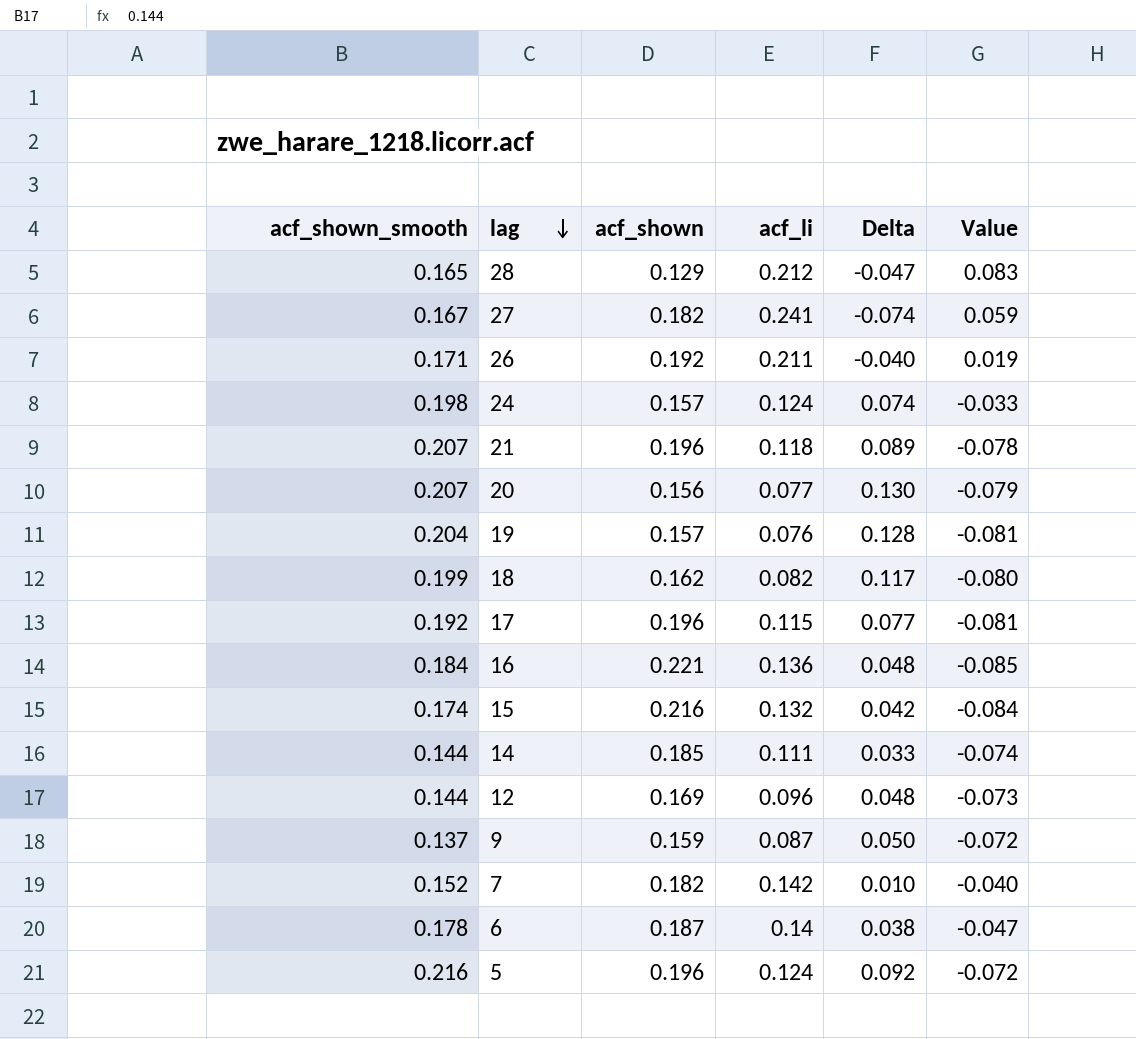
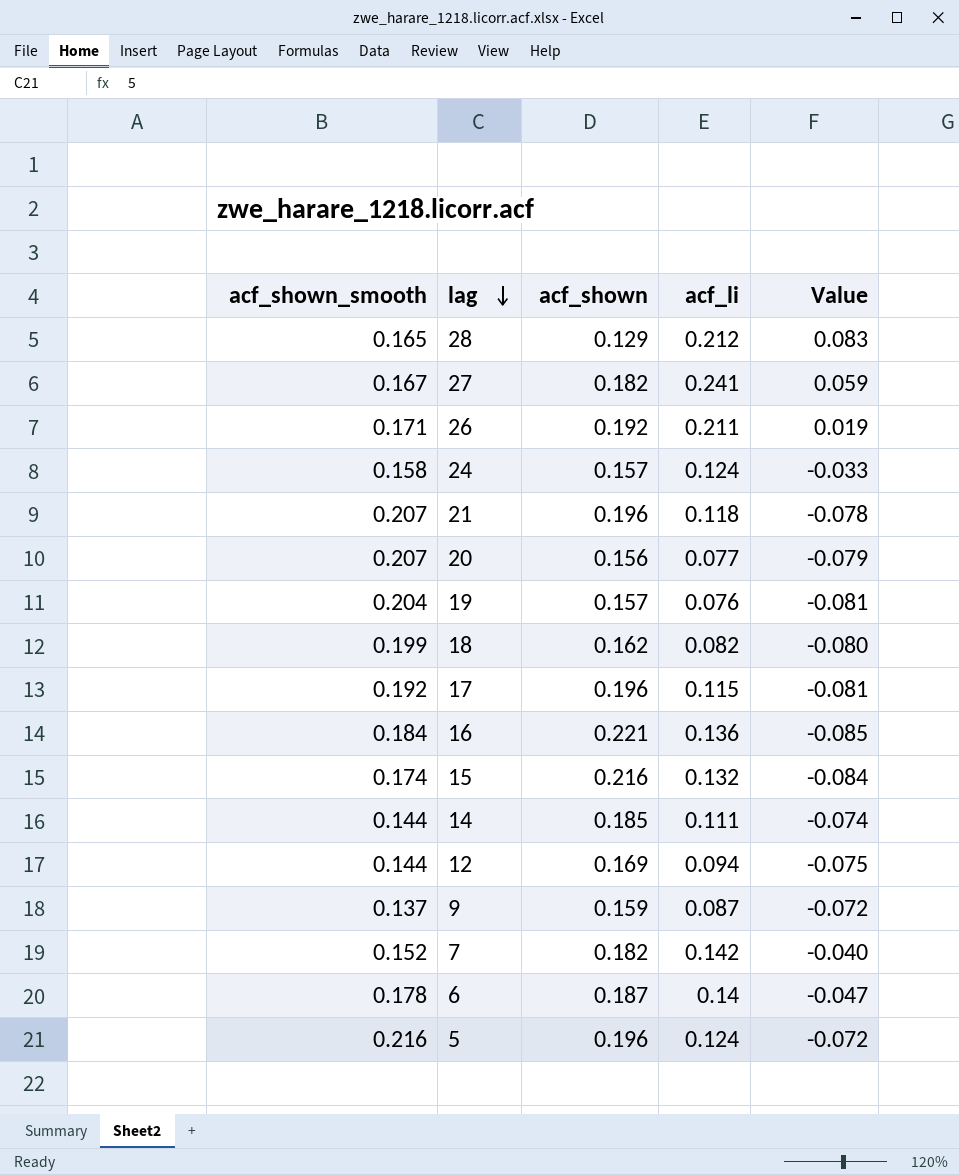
column Delta | formula: [acf_shown_smooth] - [acf_li] -> none
24 | acf_shown_smooth: 0.198 -> 0.158
12 | acf_li: 0.096 -> 0.094
12 | Value: -0.073 -> -0.075

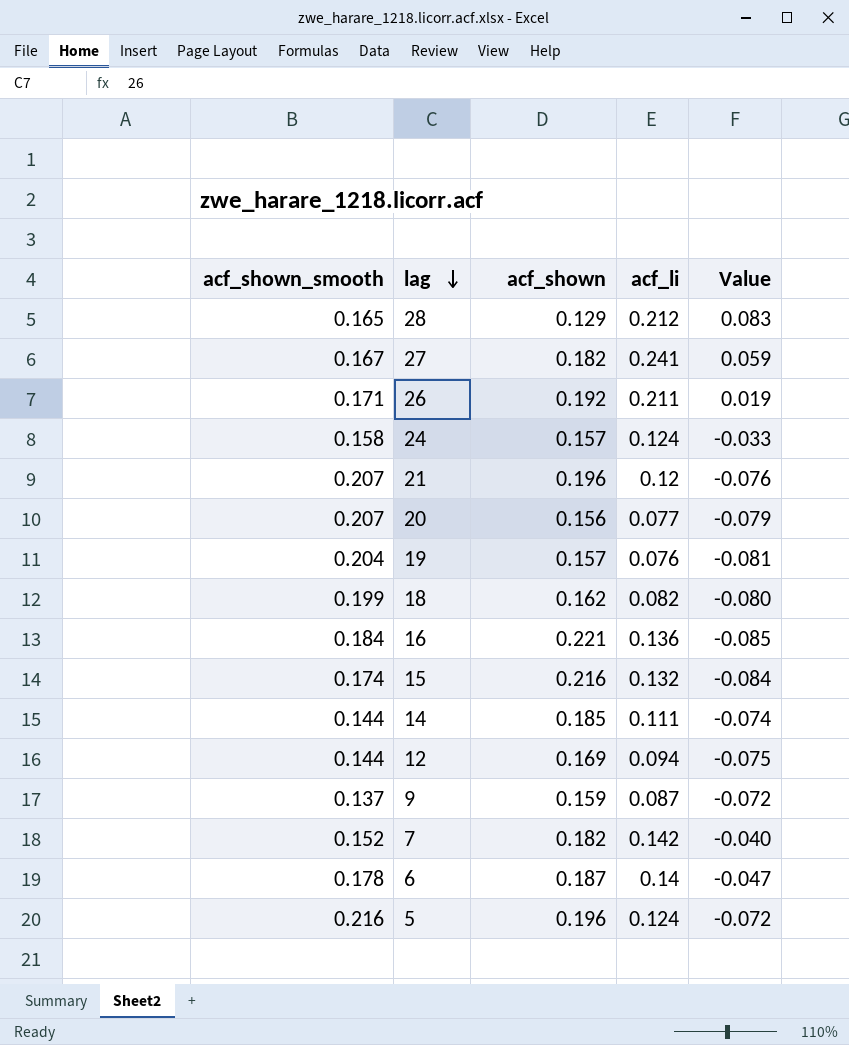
row 17: 0.192 | 0.196 | 0.115 | -0.081 -> none
21 | acf_li: 0.118 -> 0.12
21 | Value: -0.078 -> -0.076

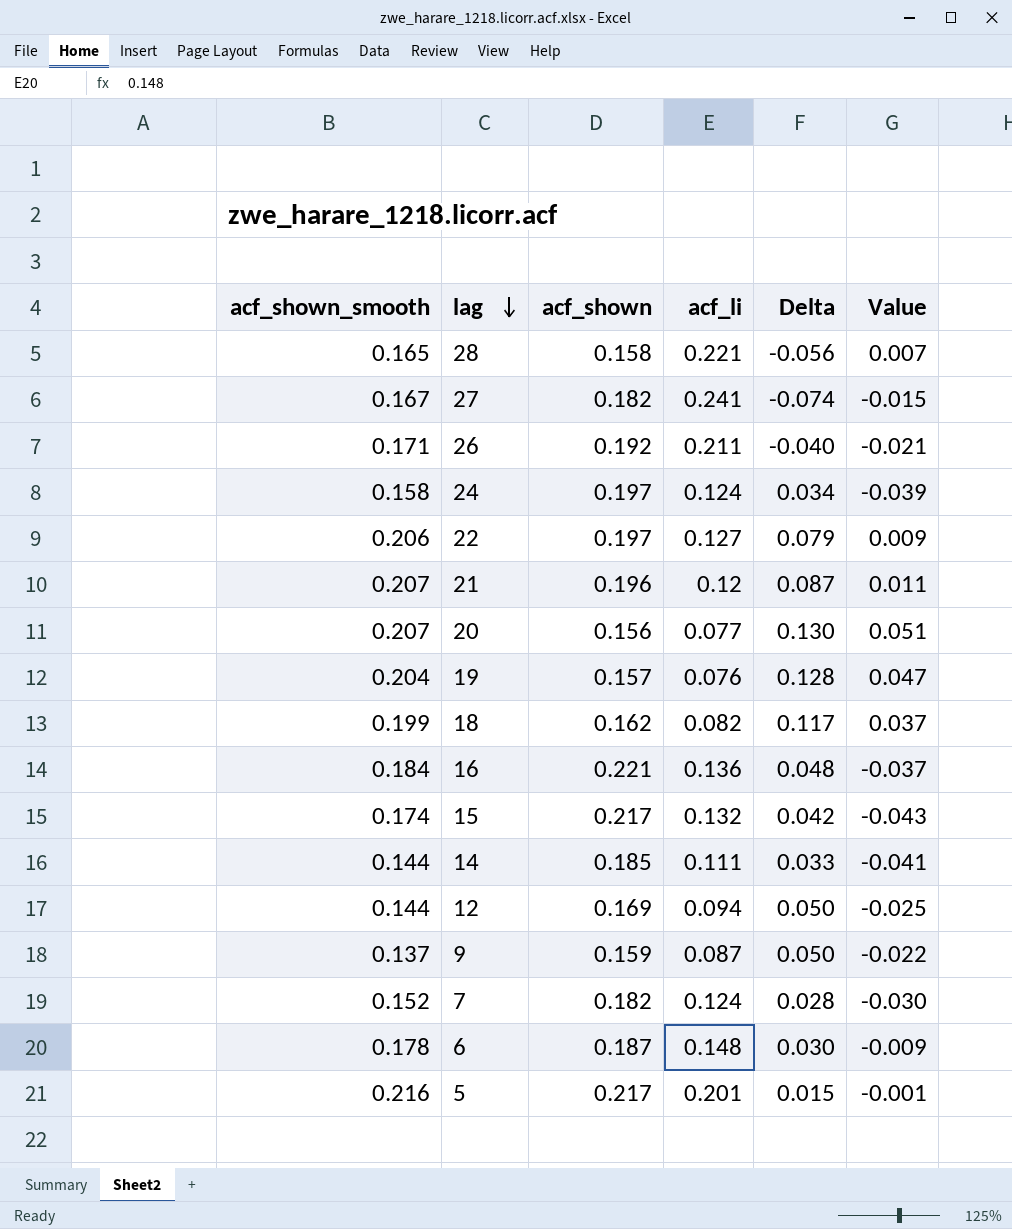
column Delta | formula: none -> [acf_shown_smooth] - [acf_li]
column Value | formula: [acf_li] - [acf_shown] -> [acf_shown_smooth] - [acf_shown]
28 | acf_shown: 0.129 -> 0.158
28 | acf_li: 0.212 -> 0.221
24 | acf_shown: 0.157 -> 0.197
row 22: none -> 0.206 | 0.197 | 0.127 | 0.079 | 0.009
15 | acf_shown: 0.216 -> 0.217
7 | acf_li: 0.142 -> 0.124
6 | acf_li: 0.14 -> 0.148
5 | acf_shown: 0.196 -> 0.217
5 | acf_li: 0.124 -> 0.201

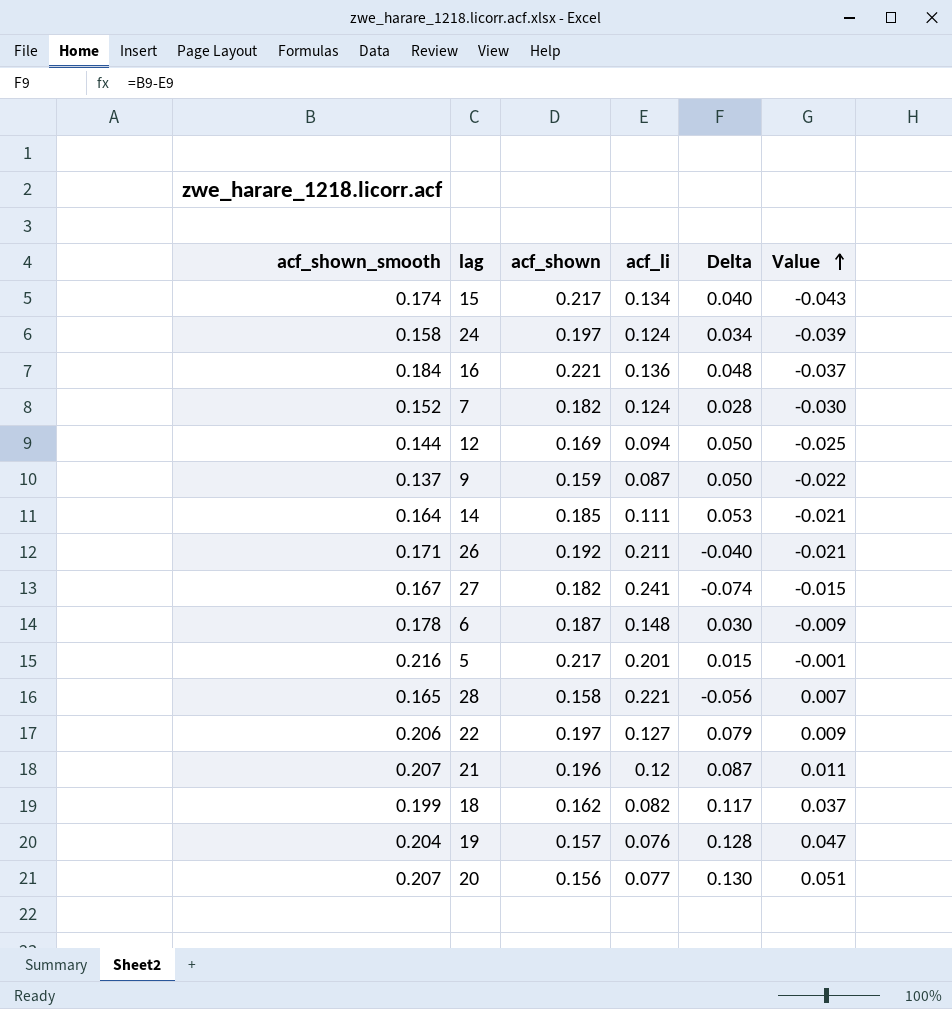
row order: lag descending -> Value ascending
15 | acf_li: 0.132 -> 0.134
15 | Delta: 0.042 -> 0.040
14 | acf_shown_smooth: 0.144 -> 0.164
14 | Delta: 0.033 -> 0.053
14 | Value: -0.041 -> -0.021

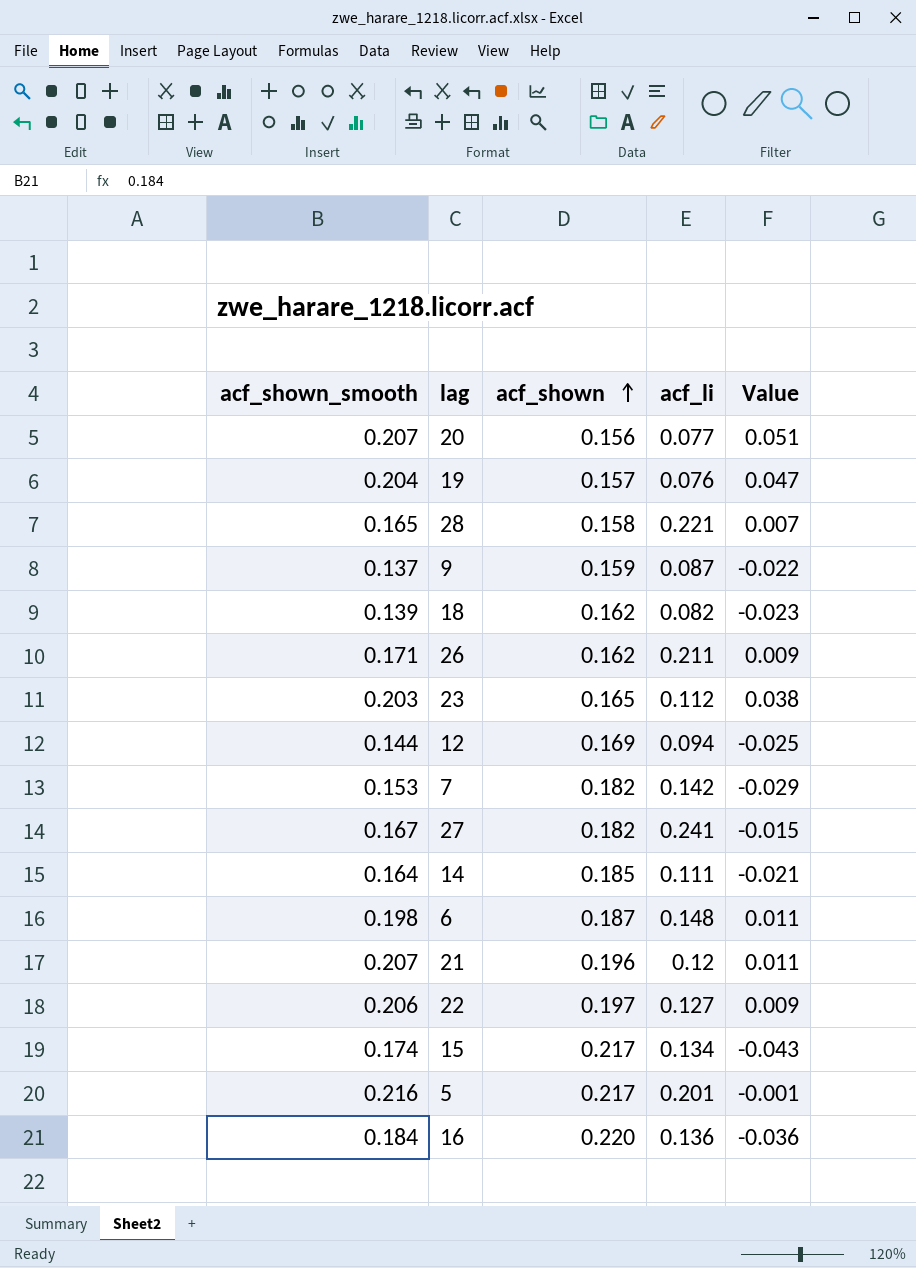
row order: Value ascending -> acf_shown ascending
column Delta | formula: [acf_shown_smooth] - [acf_li] -> none
row 24: 0.158 | 0.197 | 0.124 | 0.034 | -0.039 -> none
18 | acf_shown_smooth: 0.199 -> 0.139
18 | Value: 0.037 -> -0.023
26 | acf_shown: 0.192 -> 0.162
26 | Value: -0.021 -> 0.009
row 23: none -> 0.203 | 0.165 | 0.112 | 0.038
7 | acf_shown_smooth: 0.152 -> 0.153
7 | acf_li: 0.124 -> 0.142
7 | Value: -0.030 -> -0.029
6 | acf_shown_smooth: 0.178 -> 0.198
6 | Value: -0.009 -> 0.011
16 | acf_shown: 0.221 -> 0.220
16 | Value: -0.037 -> -0.036

